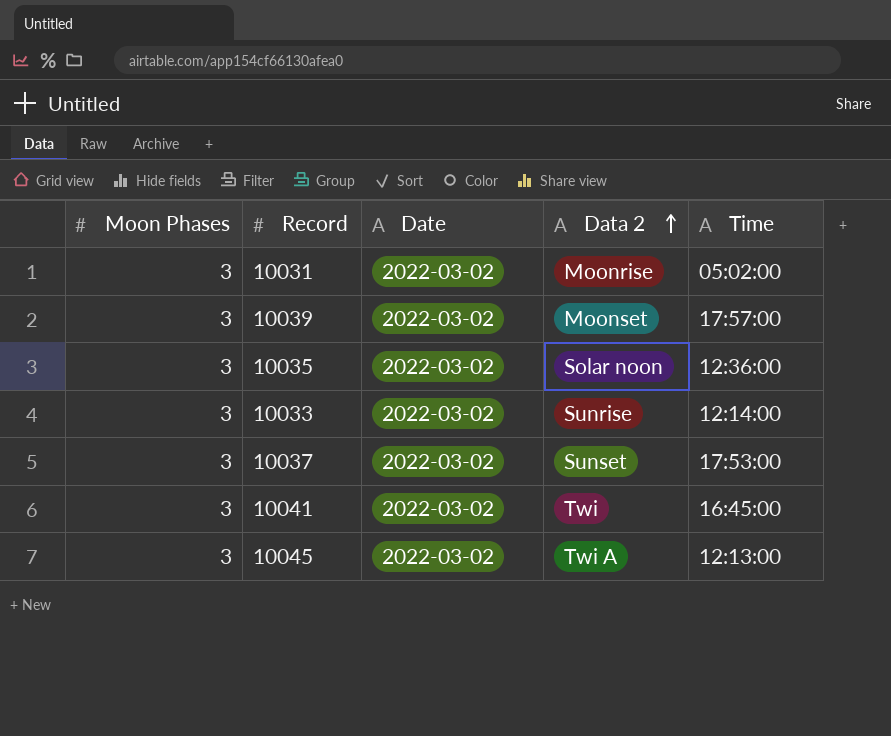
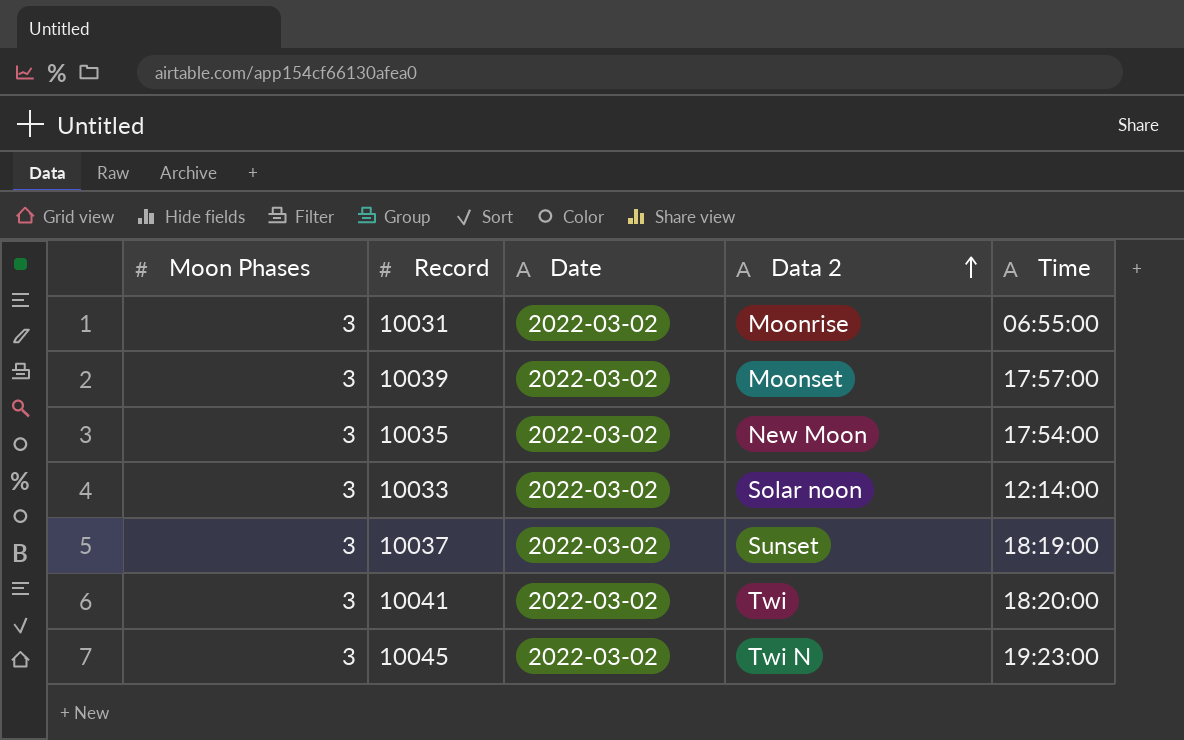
10031 | Time: 05:02:00 -> 06:55:00
10035 | Data 2: Solar noon -> New Moon
10035 | Time: 12:36:00 -> 17:54:00
10033 | Data 2: Sunrise -> Solar noon
10037 | Time: 17:53:00 -> 18:19:00
10041 | Time: 16:45:00 -> 18:20:00
10045 | Data 2: Twi A -> Twi N
10045 | Time: 12:13:00 -> 19:23:00

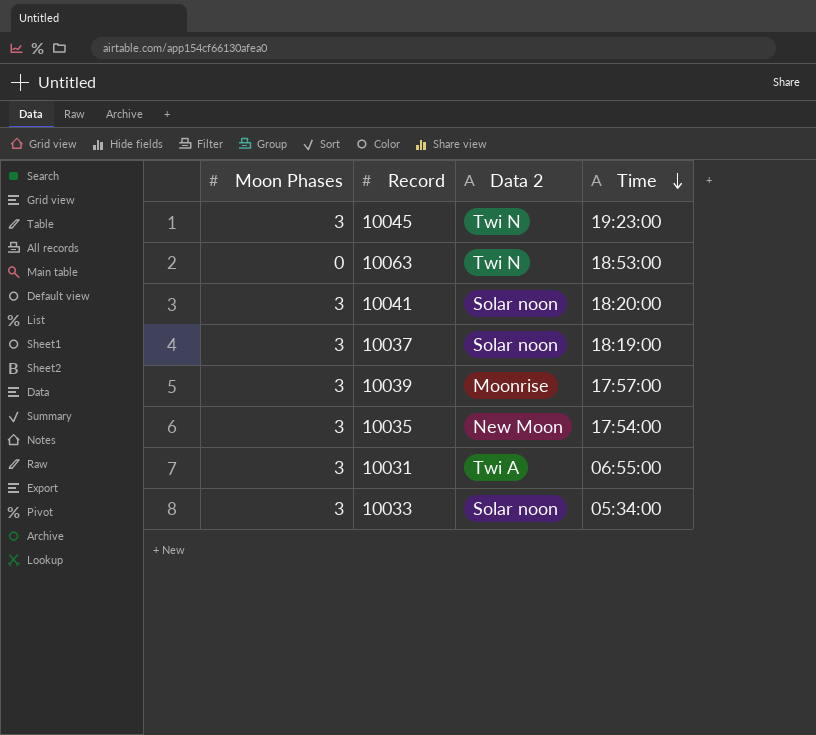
row order: Data 2 ascending -> Time descending
column Date | position: 3 -> none
row 10063: none -> 0 | Twi N | 18:53:00
10041 | Data 2: Twi -> Solar noon
10037 | Data 2: Sunset -> Solar noon
10039 | Data 2: Moonset -> Moonrise
10031 | Data 2: Moonrise -> Twi A
10033 | Time: 12:14:00 -> 05:34:00

